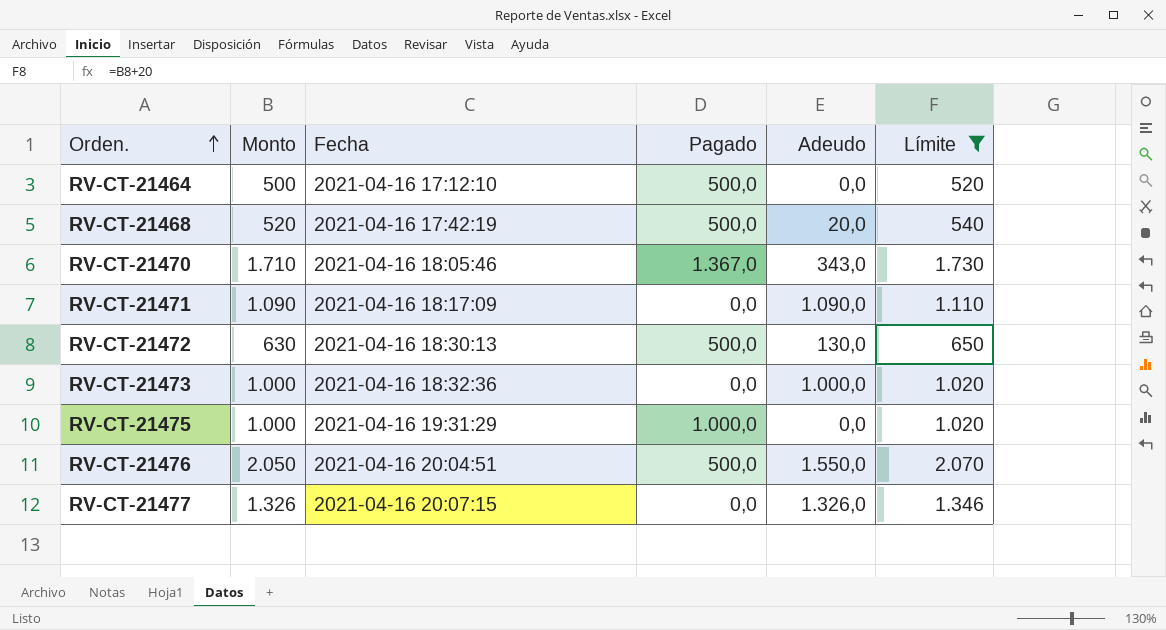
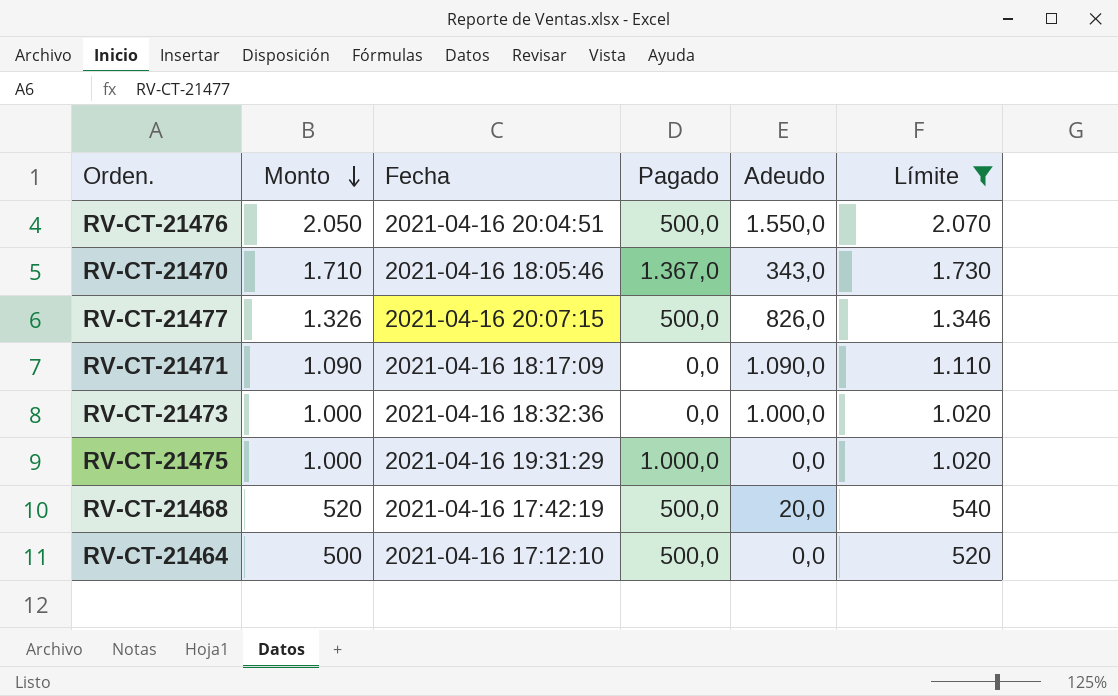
row order: Orden. ascending -> Monto descending
row RV-CT-21472: 630 | 2021-04-16 18:30:13 | 500,0 | 130,0 | 650 -> none
RV-CT-21477 | Pagado: 0,0 -> 500,0
RV-CT-21477 | Adeudo: 1.326,0 -> 826,0

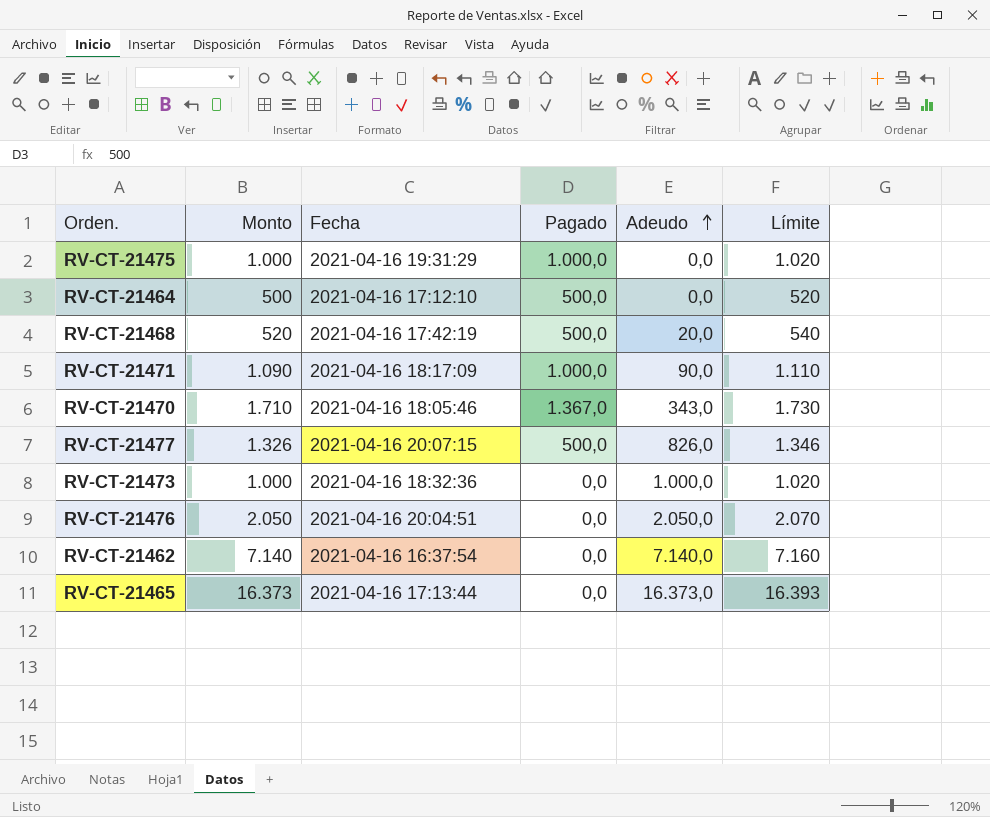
filter: Límite <= 2.070 -> none
row order: Monto descending -> Adeudo ascending
RV-CT-21471 | Pagado: 0,0 -> 1.000,0
RV-CT-21471 | Adeudo: 1.090,0 -> 90,0
RV-CT-21476 | Pagado: 500,0 -> 0,0
RV-CT-21476 | Adeudo: 1.550,0 -> 2.050,0

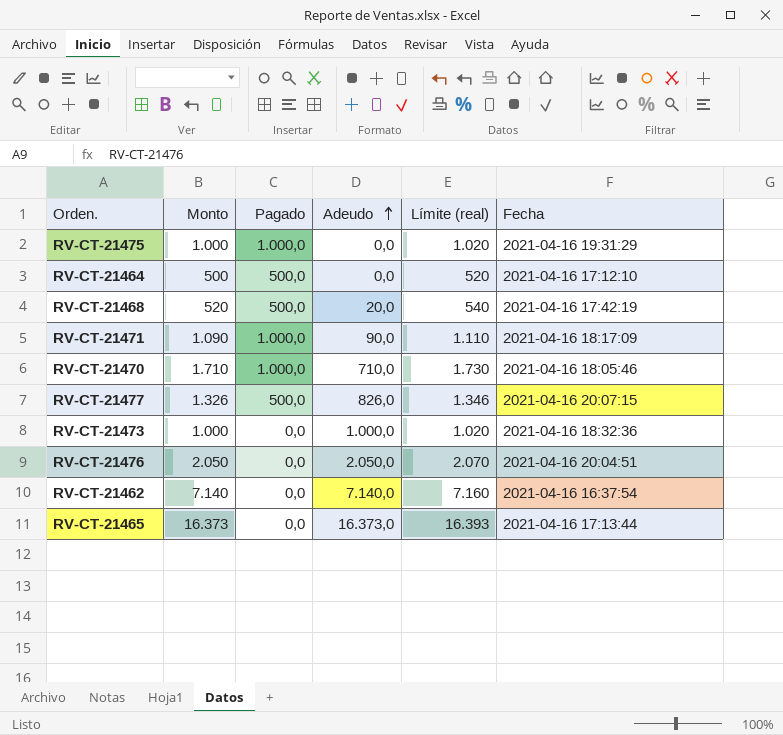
column name: Límite -> Límite (real)
column Fecha | position: 3 -> 6
RV-CT-21470 | Pagado: 1.367,0 -> 1.000,0
RV-CT-21470 | Adeudo: 343,0 -> 710,0

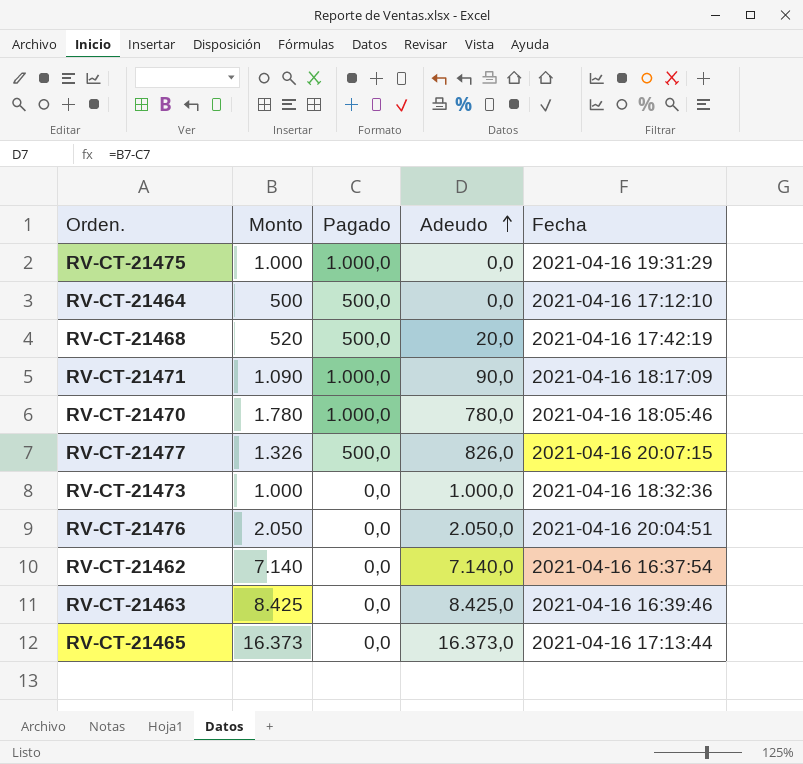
column Límite (real) | formula: [Monto] + 20 -> none
RV-CT-21470 | Monto: 1.710 -> 1.780
RV-CT-21470 | Adeudo: 710,0 -> 780,0
row RV-CT-21463: none -> 8.425 | 0,0 | 8.425,0 | 2021-04-16 16:39:46

